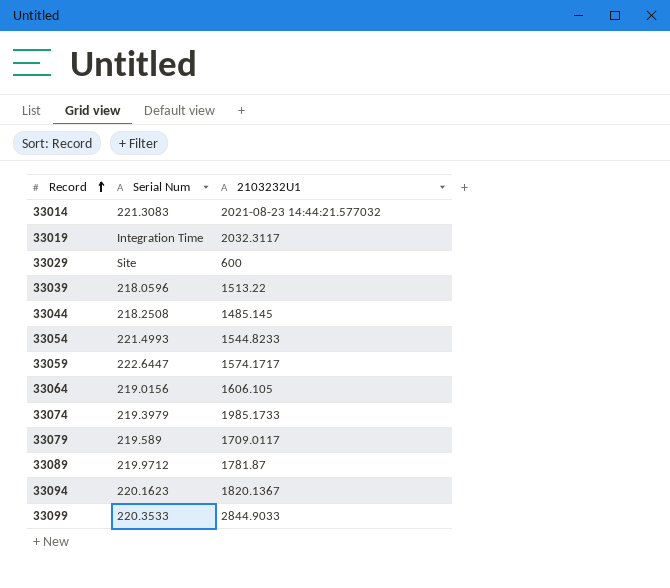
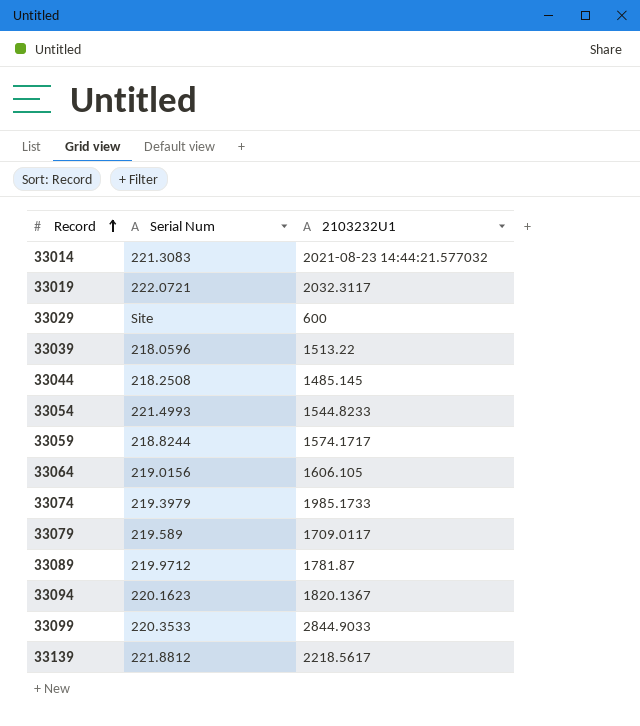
33019 | Serial Num: Integration Time -> 222.0721
33059 | Serial Num: 222.6447 -> 218.8244
row 33139: none -> 221.8812 | 2218.5617

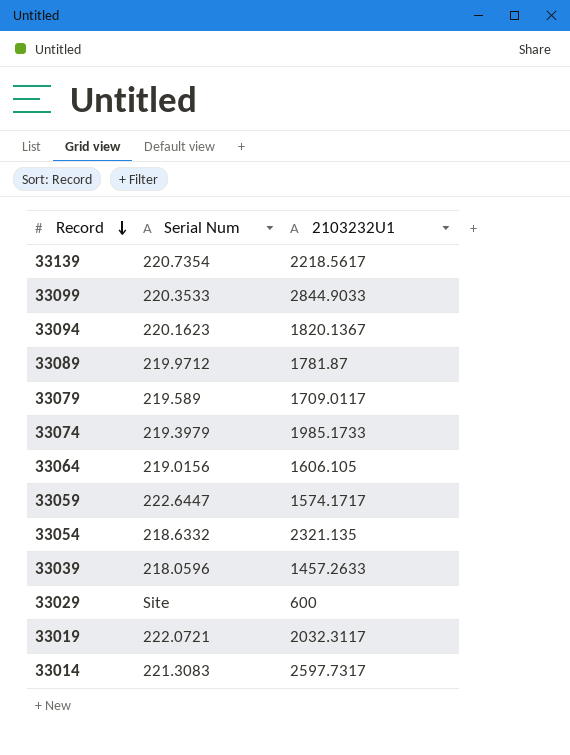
row order: Record ascending -> Record descending
row 33044: 218.2508 | 1485.145 -> none
33139 | Serial Num: 221.8812 -> 220.7354
33059 | Serial Num: 218.8244 -> 222.6447
33054 | Serial Num: 221.4993 -> 218.6332
33054 | 2103232U1: 1544.8233 -> 2321.135
33039 | 2103232U1: 1513.22 -> 1457.2633
33014 | 2103232U1: 2021-08-23 14:44:21.577032 -> 2597.7317

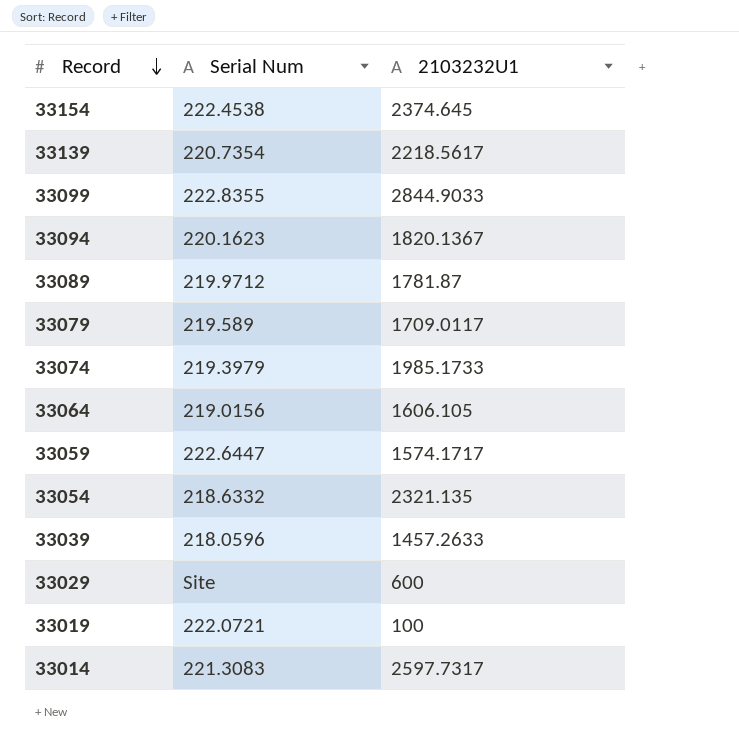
row 33154: none -> 222.4538 | 2374.645
33099 | Serial Num: 220.3533 -> 222.8355
33019 | 2103232U1: 2032.3117 -> 100

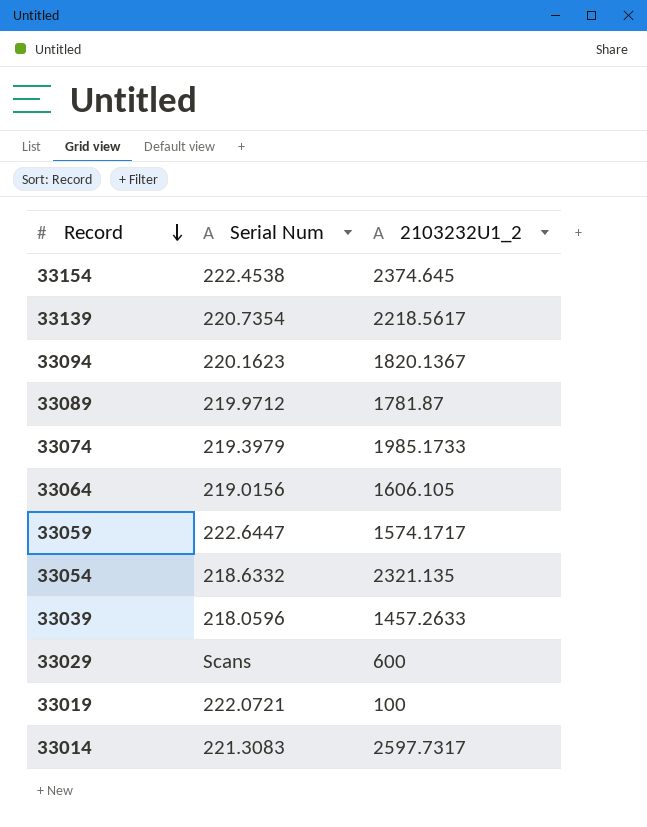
column name: 2103232U1 -> 2103232U1_2
row 33099: 222.8355 | 2844.9033 -> none
row 33079: 219.589 | 1709.0117 -> none
33029 | Serial Num: Site -> Scans

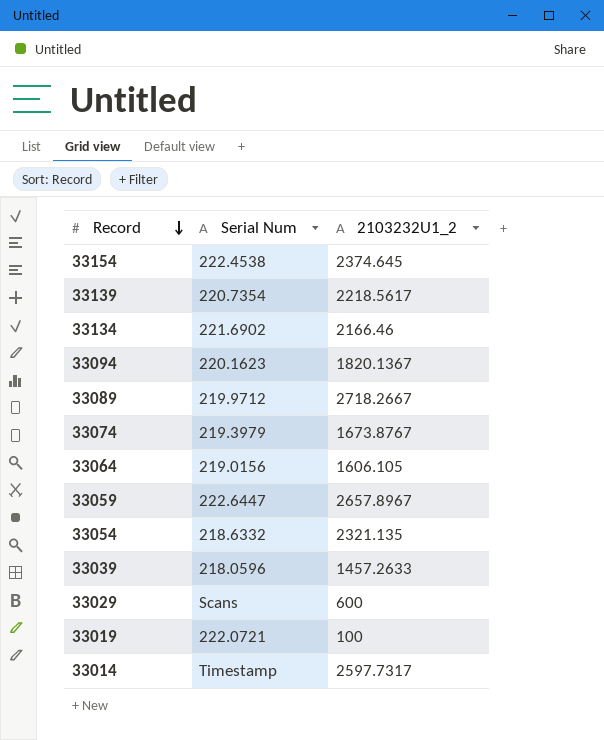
row 33134: none -> 221.6902 | 2166.46
33089 | 2103232U1_2: 1781.87 -> 2718.2667
33074 | 2103232U1_2: 1985.1733 -> 1673.8767
33059 | 2103232U1_2: 1574.1717 -> 2657.8967
33014 | Serial Num: 221.3083 -> Timestamp

